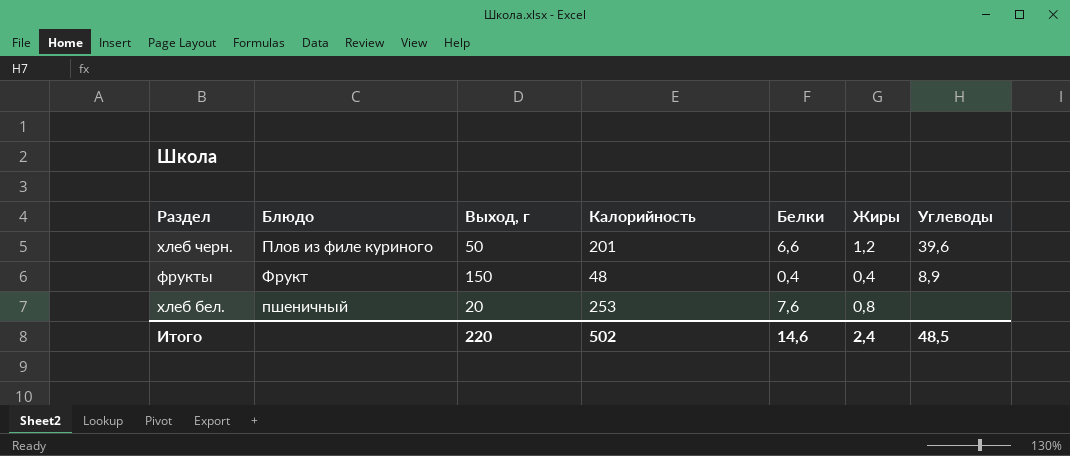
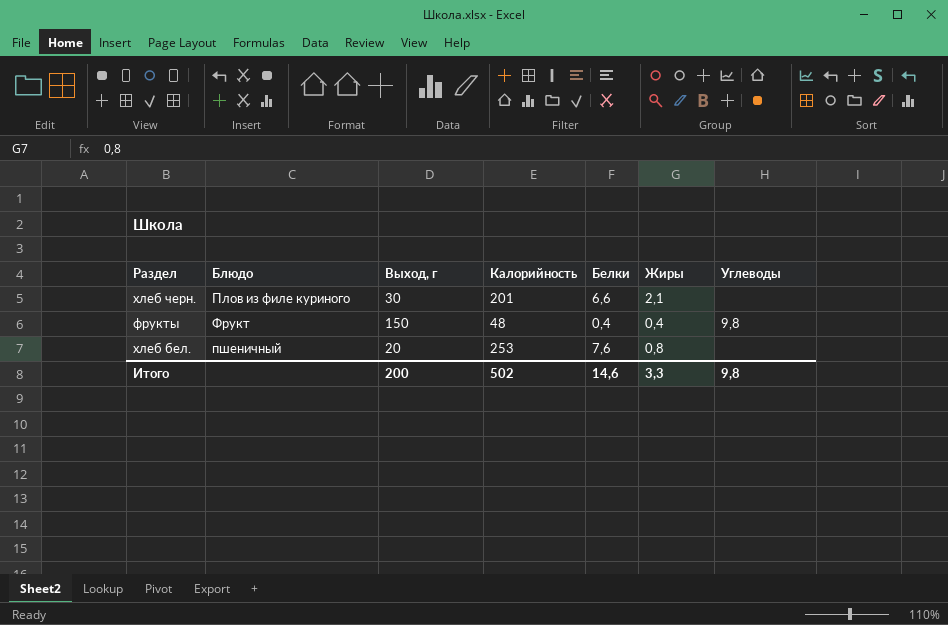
хлеб черн. | Выход, г: 50 -> 30
хлеб черн. | Жиры: 1,2 -> 2,1
хлеб черн. | Углеводы: 39,6 -> none
фрукты | Углеводы: 8,9 -> 9,8
Итого | Выход, г: 220 -> 200
Итого | Жиры: 2,4 -> 3,3
Итого | Углеводы: 48,5 -> 9,8

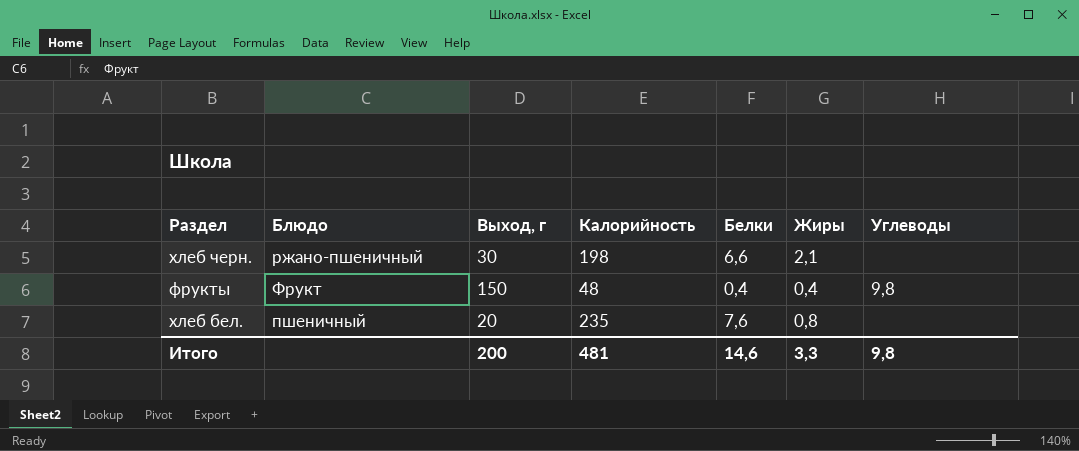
хлеб черн. | Блюдо: Плов из филе куриного -> ржано-пшеничный
хлеб черн. | Калорийность: 201 -> 198
хлеб бел. | Калорийность: 253 -> 235
Итого | Калорийность: 502 -> 481

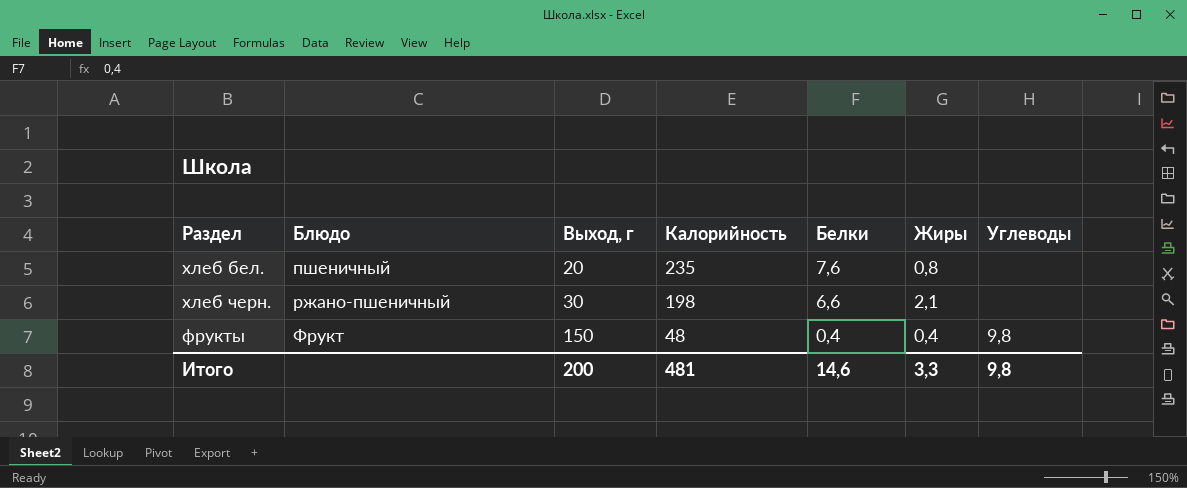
row order: none -> Блюдо ascending

